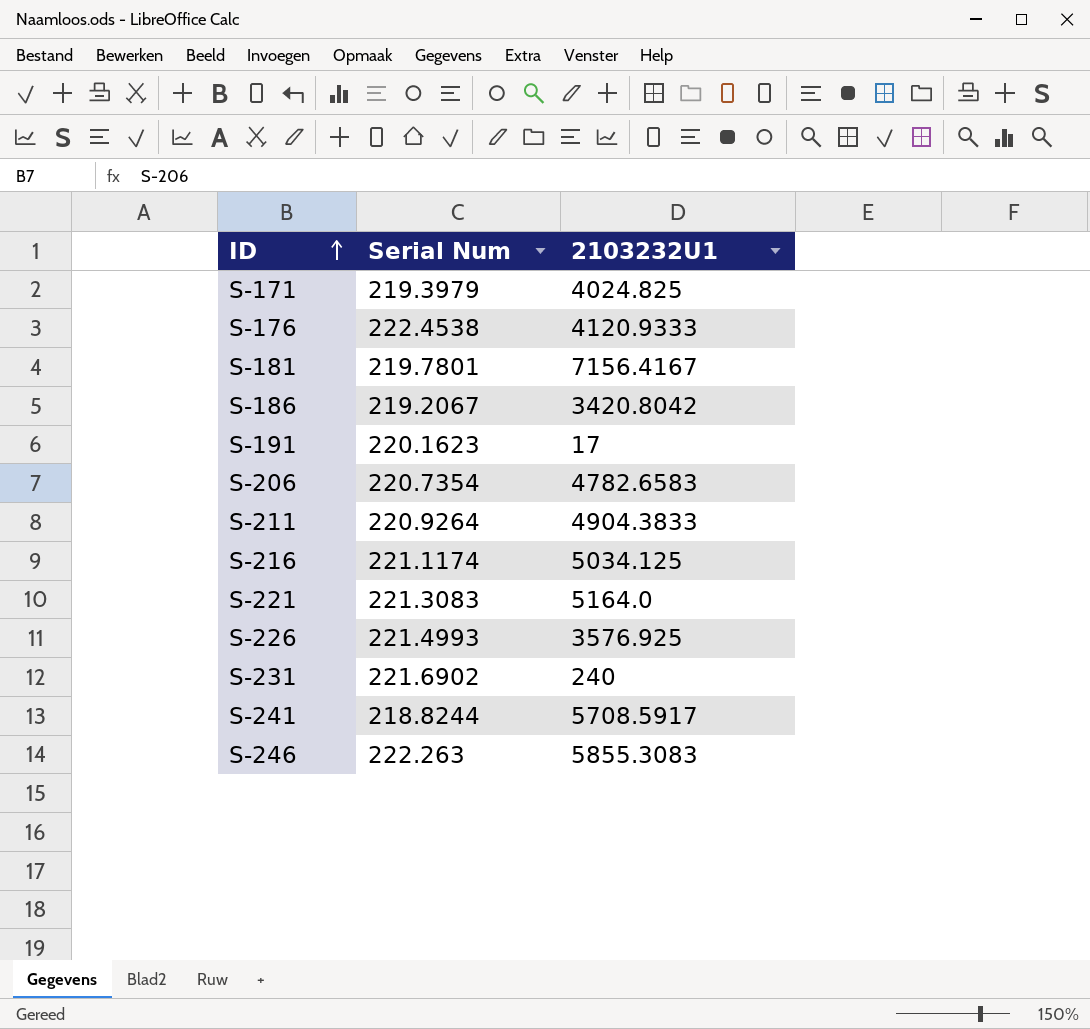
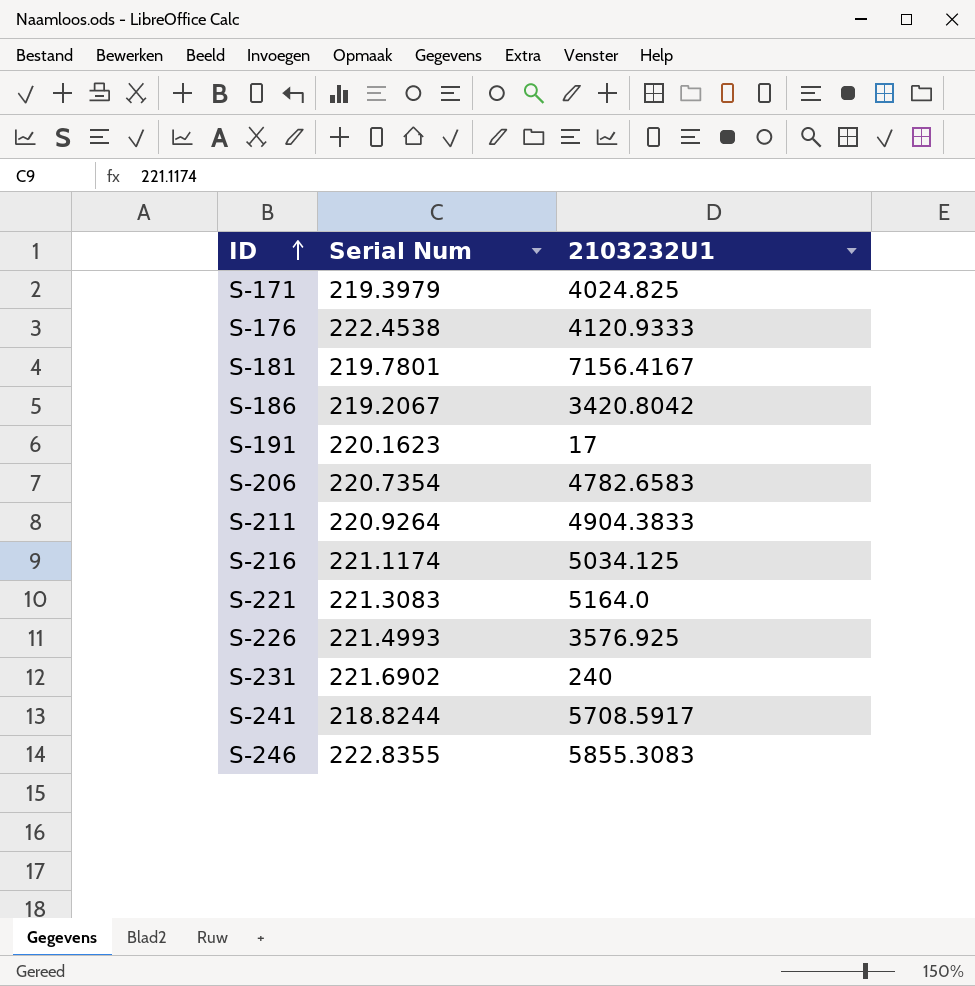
S-246 | Serial Num: 222.263 -> 222.8355

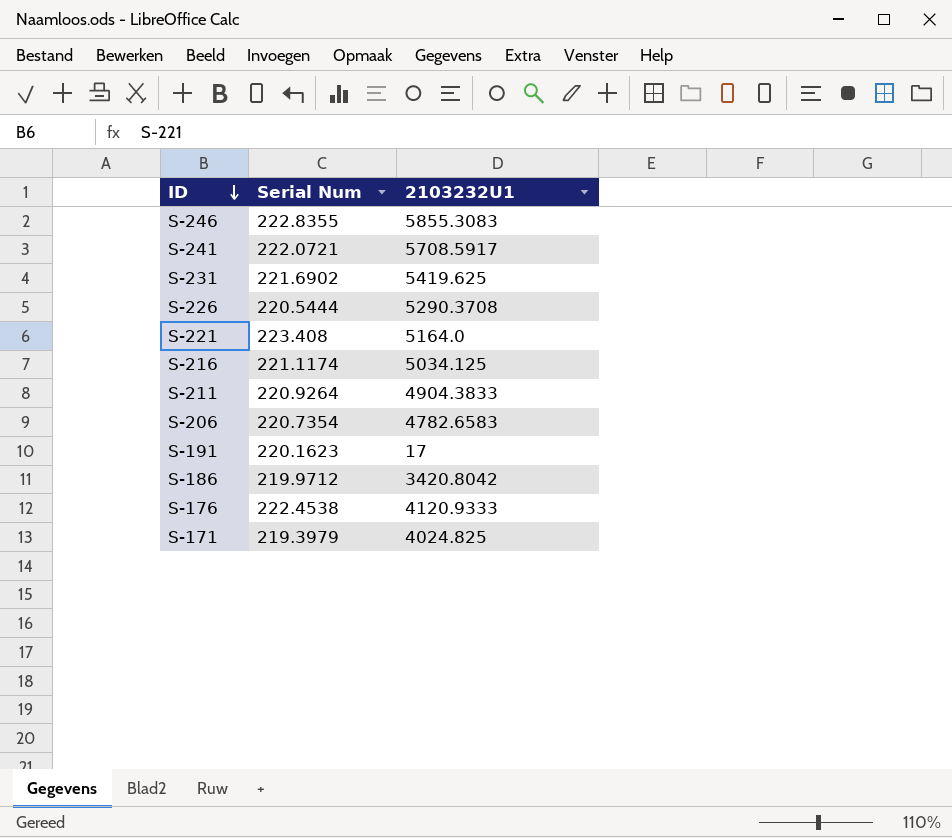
row order: ID ascending -> ID descending
row S-181: 219.7801 | 7156.4167 -> none
S-241 | Serial Num: 218.8244 -> 222.0721
S-231 | 2103232U1: 240 -> 5419.625
S-226 | Serial Num: 221.4993 -> 220.5444
S-226 | 2103232U1: 3576.925 -> 5290.3708
S-221 | Serial Num: 221.3083 -> 223.408
S-186 | Serial Num: 219.2067 -> 219.9712

